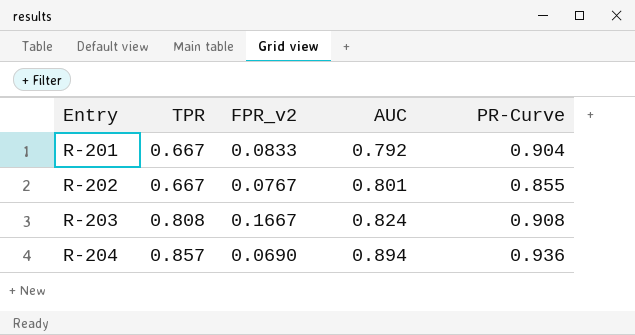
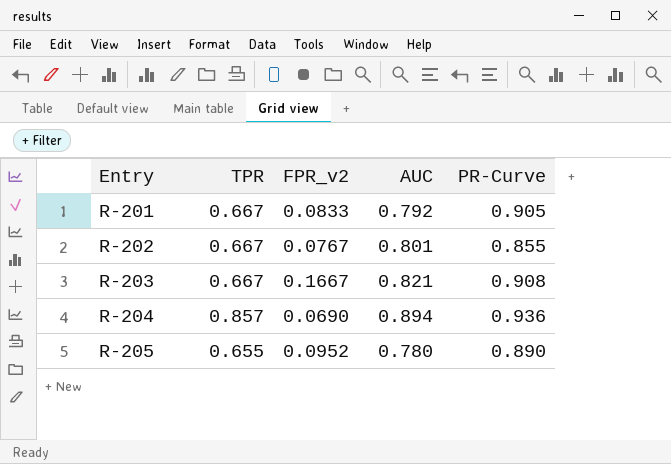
R-201 | PR-Curve: 0.904 -> 0.905
R-203 | TPR: 0.808 -> 0.667
R-203 | AUC: 0.824 -> 0.821
row R-205: none -> 0.655 | 0.0952 | 0.780 | 0.890

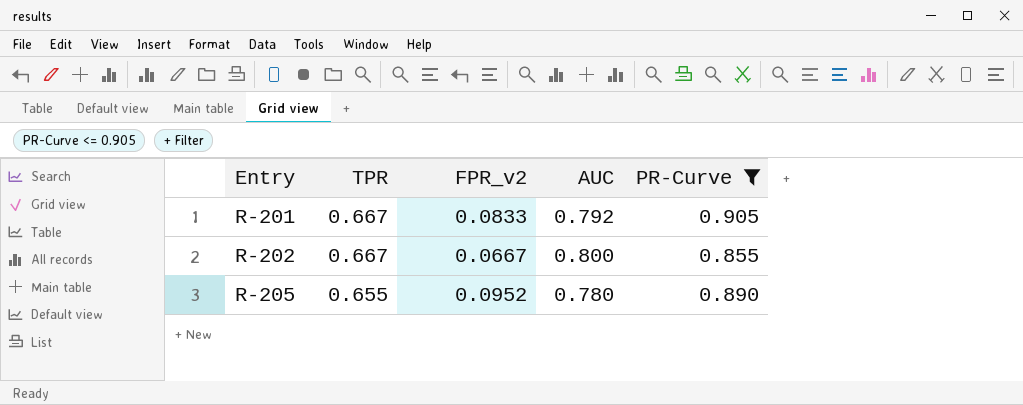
filter: none -> PR-Curve <= 0.905
R-202 | FPR_v2: 0.0767 -> 0.0667
R-202 | AUC: 0.801 -> 0.800

